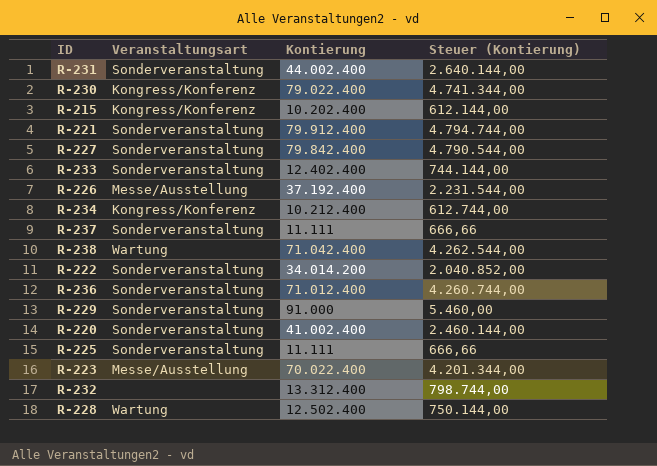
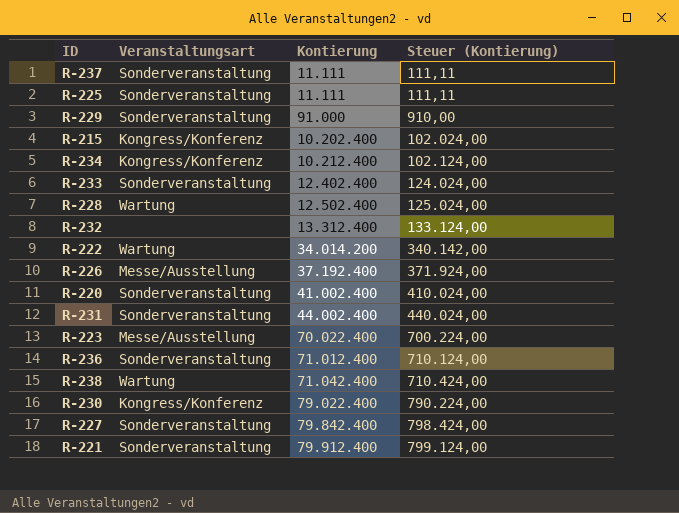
row order: none -> Kontierung ascending
column Steuer (Kontierung) | formula: [Kontierung] * 0,06 -> [Kontierung] * 0,01
R-222 | Veranstaltungsart: Sonderveranstaltung -> Wartung

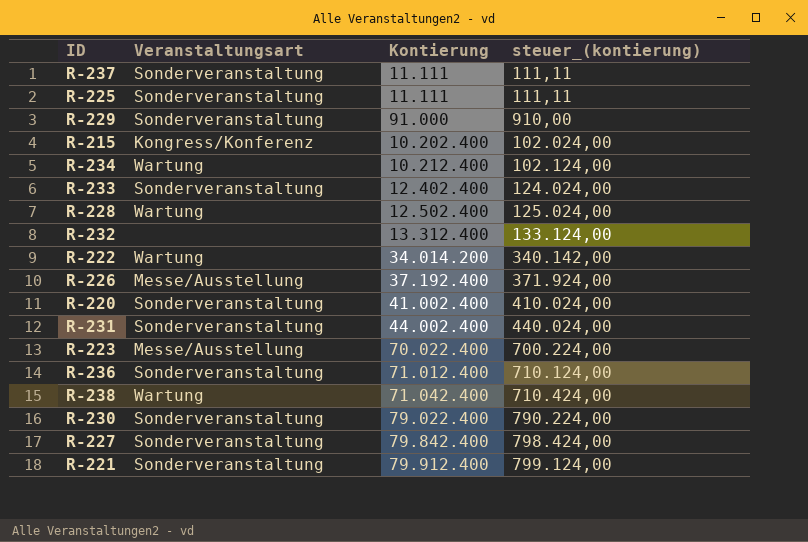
column name: Steuer (Kontierung) -> steuer_(kontierung)
R-234 | Veranstaltungsart: Kongress/Konferenz -> Wartung
R-230 | Veranstaltungsart: Kongress/Konferenz -> Sonderveranstaltung

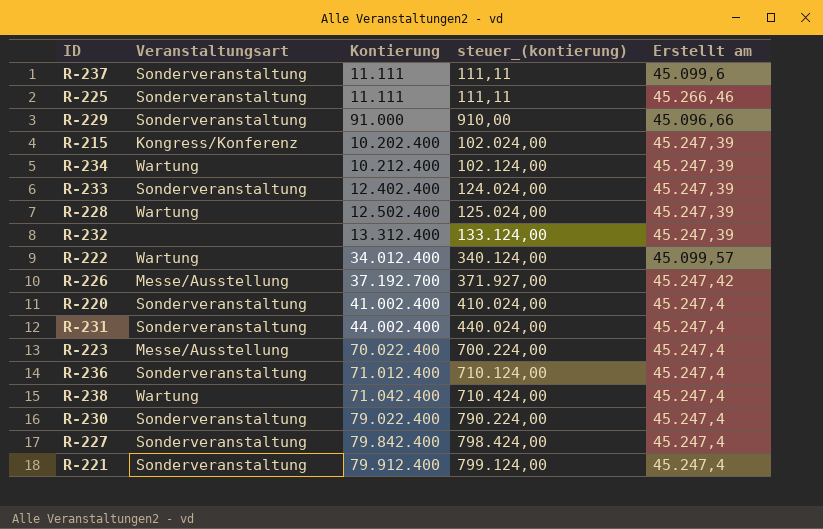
column Erstellt am | position: none -> 5
R-222 | Kontierung: 34.014.200 -> 34.012.400
R-222 | steuer_(kontierung): 340.142,00 -> 340.124,00
R-226 | Kontierung: 37.192.400 -> 37.192.700
R-226 | steuer_(kontierung): 371.924,00 -> 371.927,00

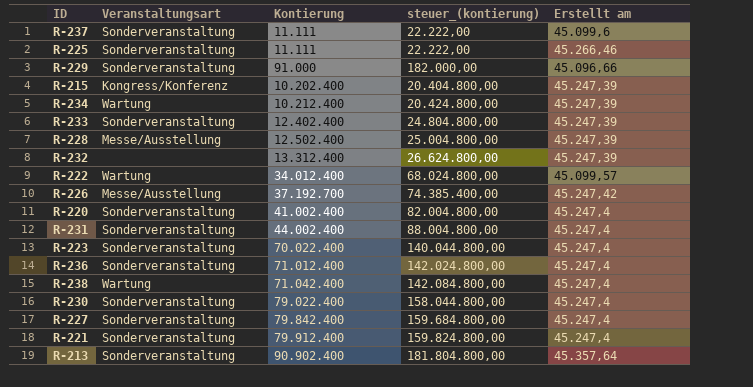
column steuer_(kontierung) | formula: [Kontierung] * 0,01 -> [Kontierung] * 2
R-228 | Veranstaltungsart: Wartung -> Messe/Ausstellung
R-223 | Veranstaltungsart: Messe/Ausstellung -> Sonderveranstaltung
row R-213: none -> Sonderveranstaltung | 90.902.400 | 181.804.800,00 | 45.357,64

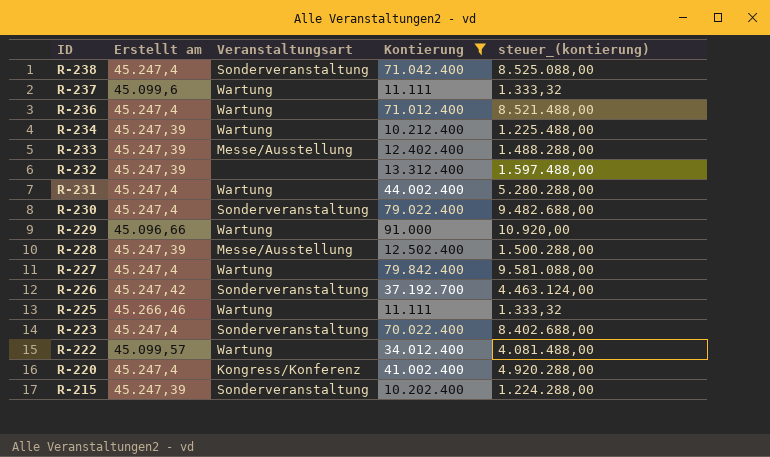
filter: none -> Kontierung <= 79.842.400
row order: Kontierung ascending -> ID descending
column Erstellt am | position: 5 -> 2
column steuer_(kontierung) | formula: [Kontierung] * 2 -> [Kontierung] * 0,12
R-238 | Veranstaltungsart: Wartung -> Sonderveranstaltung
R-237 | Veranstaltungsart: Sonderveranstaltung -> Wartung
R-236 | Veranstaltungsart: Sonderveranstaltung -> Wartung
R-233 | Veranstaltungsart: Sonderveranstaltung -> Messe/Ausstellung
R-231 | Veranstaltungsart: Sonderveranstaltung -> Wartung
R-229 | Veranstaltungsart: Sonderveranstaltung -> Wartung
R-227 | Veranstaltungsart: Sonderveranstaltung -> Wartung
R-226 | Veranstaltungsart: Messe/Ausstellung -> Sonderveranstaltung
R-225 | Veranstaltungsart: Sonderveranstaltung -> Wartung
R-220 | Veranstaltungsart: Sonderveranstaltung -> Kongress/Konferenz
R-215 | Veranstaltungsart: Kongress/Konferenz -> Sonderveranstaltung

